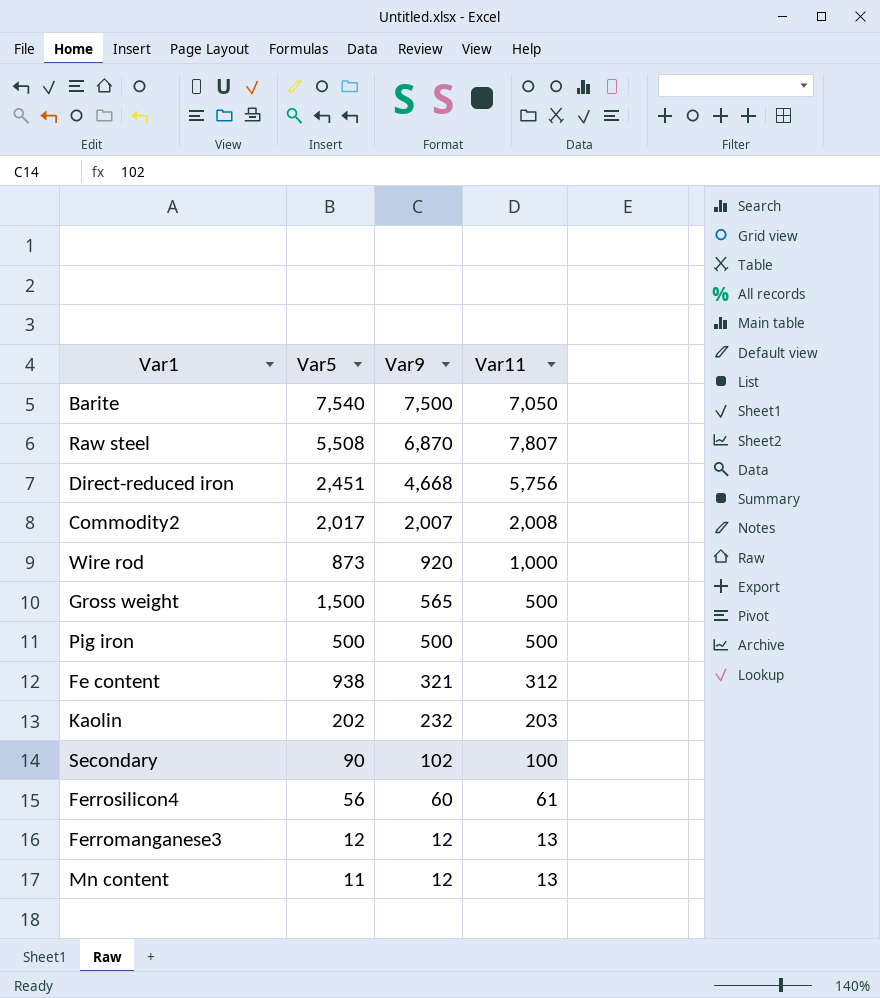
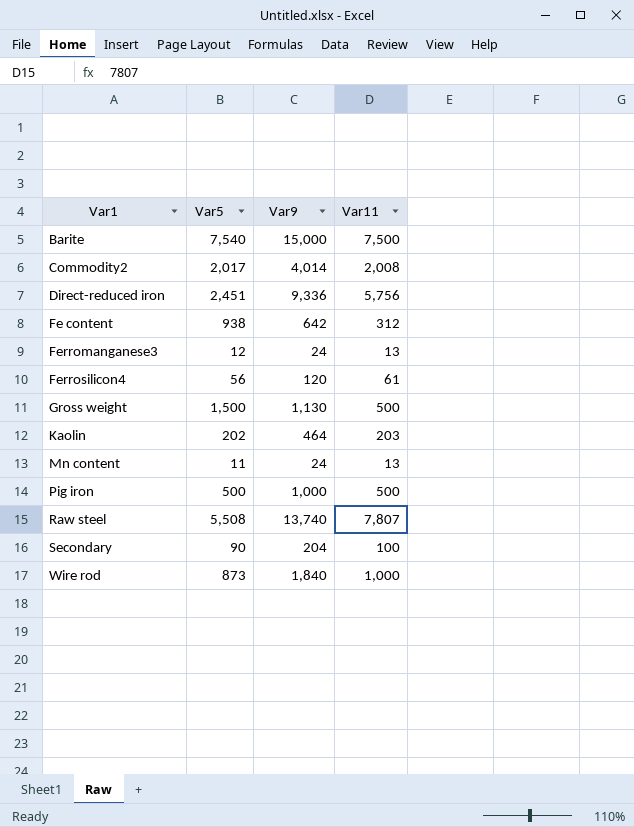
row order: Var9 descending -> Var1 ascending
Barite | Var9: 7,500 -> 15,000
Barite | Var11: 7,050 -> 7,500
Commodity2 | Var9: 2,007 -> 4,014
Direct-reduced iron | Var9: 4,668 -> 9,336
Fe content | Var9: 321 -> 642
Ferromanganese3 | Var9: 12 -> 24
Ferrosilicon4 | Var9: 60 -> 120
Gross weight | Var9: 565 -> 1,130
Kaolin | Var9: 232 -> 464
Mn content | Var9: 12 -> 24
Pig iron | Var9: 500 -> 1,000
Raw steel | Var9: 6,870 -> 13,740
Secondary | Var9: 102 -> 204
Wire rod | Var9: 920 -> 1,840

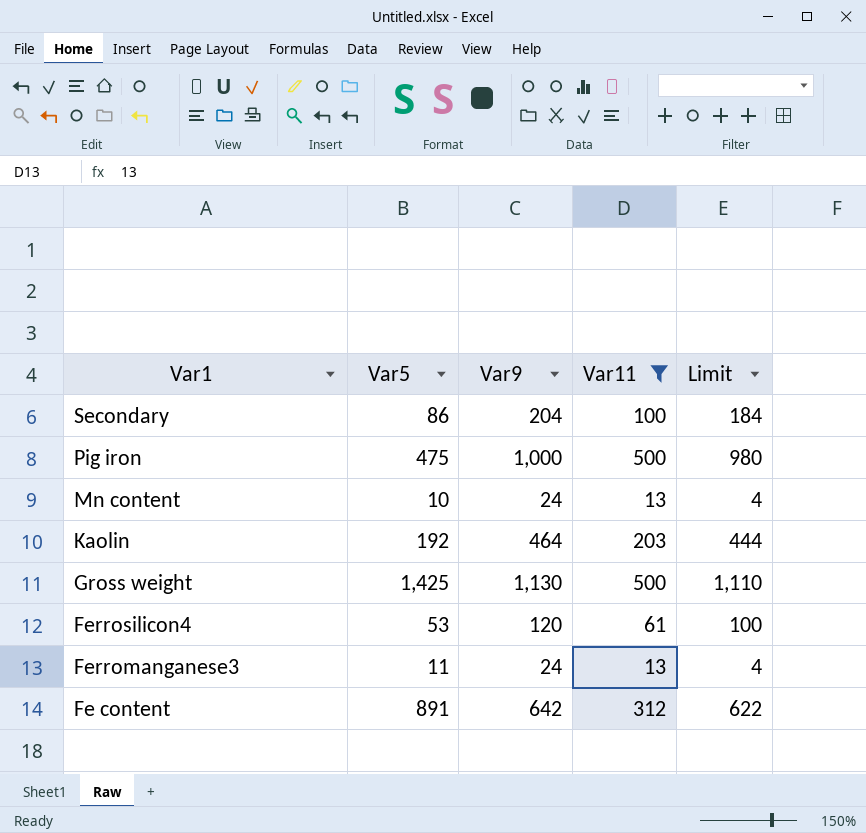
filter: none -> Var11 <= 500
row order: Var1 ascending -> Var1 descending
column Limit | formula: none -> [Var9] - 20
Secondary | Var5: 90 -> 86
Pig iron | Var5: 500 -> 475
Mn content | Var5: 11 -> 10
Kaolin | Var5: 202 -> 192
Gross weight | Var5: 1,500 -> 1,425
Ferrosilicon4 | Var5: 56 -> 53
Ferromanganese3 | Var5: 12 -> 11
Fe content | Var5: 938 -> 891

